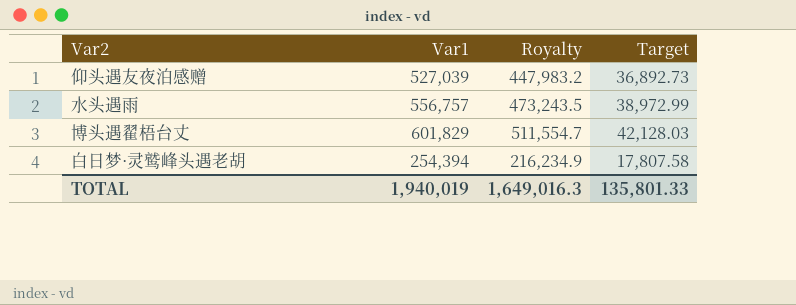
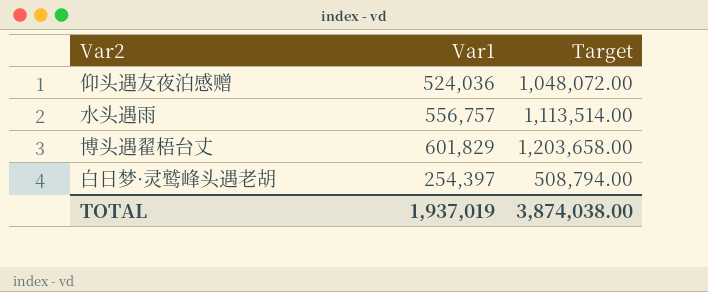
column Royalty | formula: [Var1] * 0.85 -> none
column Target | formula: [Var1] * 0.07 -> [Var1] * 2
仰头遇友夜泊感赠 | Var1: 527,039 -> 524,036
白日梦·灵鹫峰头遇老胡 | Var1: 254,394 -> 254,397
TOTAL | Var1: 1,940,019 -> 1,937,019
TOTAL | Target: 135,801.33 -> 3,874,038.00

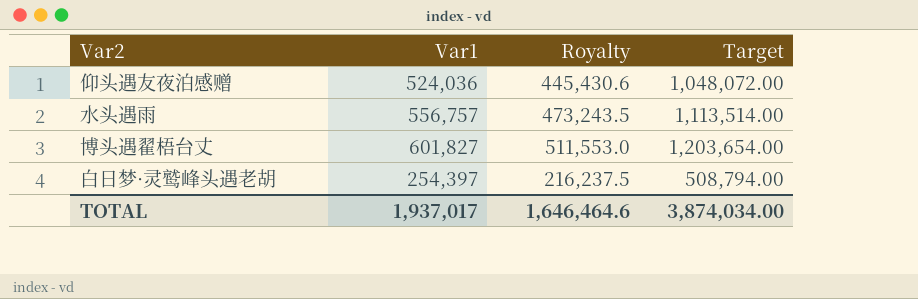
column Royalty | formula: none -> [Var1] * 0.85
博头遇翟梧台丈 | Var1: 601,829 -> 601,827
博头遇翟梧台丈 | Target: 1,203,658.00 -> 1,203,654.00
TOTAL | Var1: 1,937,019 -> 1,937,017
TOTAL | Target: 3,874,038.00 -> 3,874,034.00

